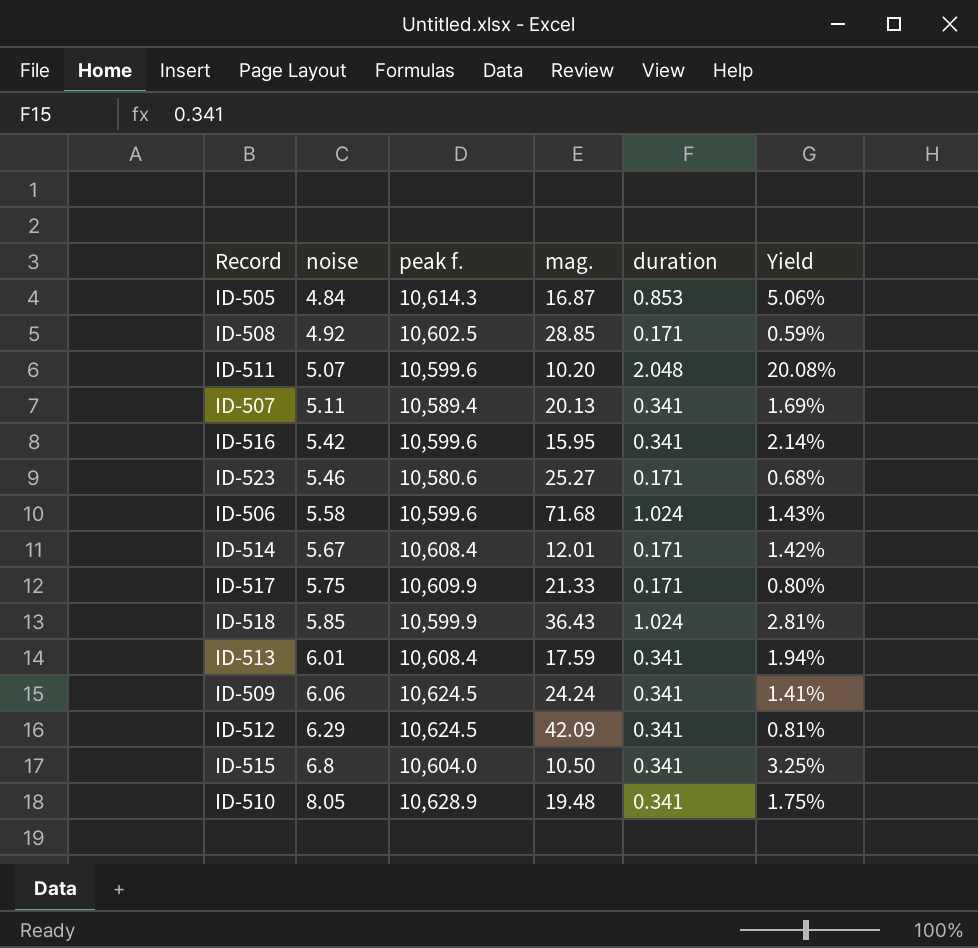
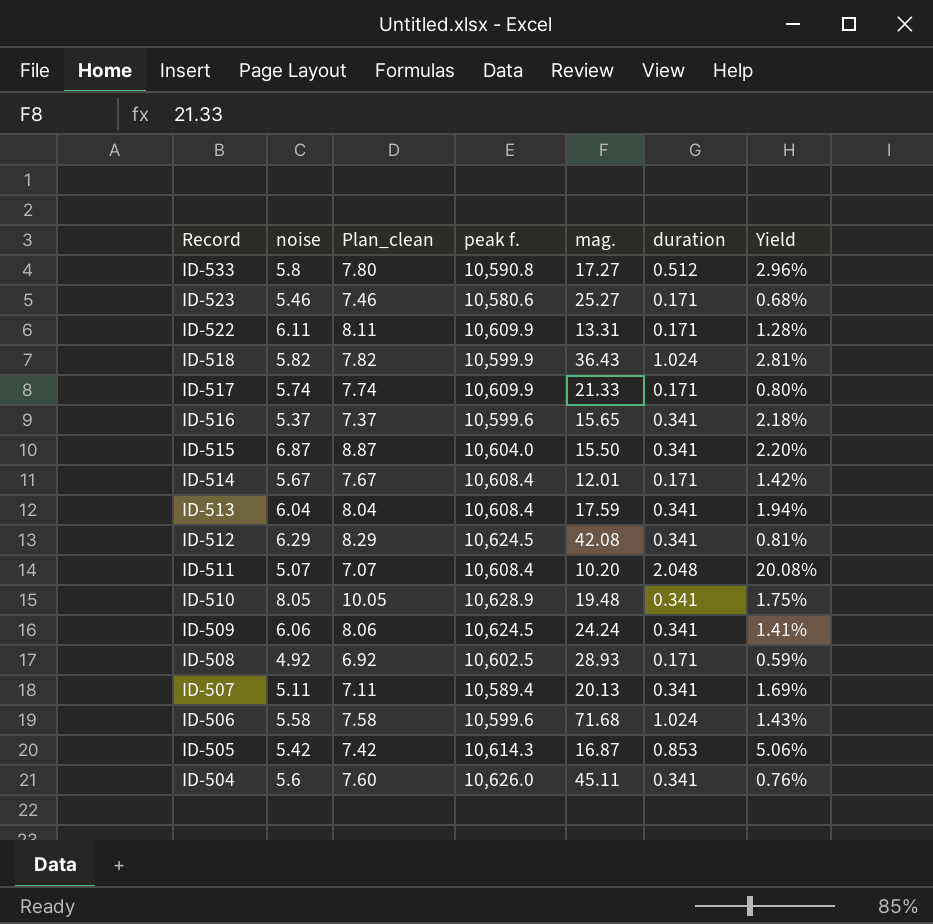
row order: noise ascending -> Record descending
column Plan_clean | formula: none -> [noise] + 2
row ID-533: none -> 5.8 | 7.80 | 10,590.8 | 17.27 | 0.512 | 2.96%
row ID-522: none -> 6.11 | 8.11 | 10,609.9 | 13.31 | 0.171 | 1.28%
ID-518 | noise: 5.85 -> 5.82
ID-517 | noise: 5.75 -> 5.74
ID-516 | noise: 5.42 -> 5.37
ID-516 | mag.: 15.95 -> 15.65
ID-516 | Yield: 2.14% -> 2.18%
ID-515 | noise: 6.8 -> 6.87
ID-515 | mag.: 10.50 -> 15.50
ID-515 | Yield: 3.25% -> 2.20%
ID-513 | noise: 6.01 -> 6.04
ID-512 | mag.: 42.09 -> 42.08
ID-511 | peak f.: 10,599.6 -> 10,608.4
ID-508 | mag.: 28.85 -> 28.93
ID-505 | noise: 4.84 -> 5.42
row ID-504: none -> 5.6 | 7.60 | 10,626.0 | 45.11 | 0.341 | 0.76%

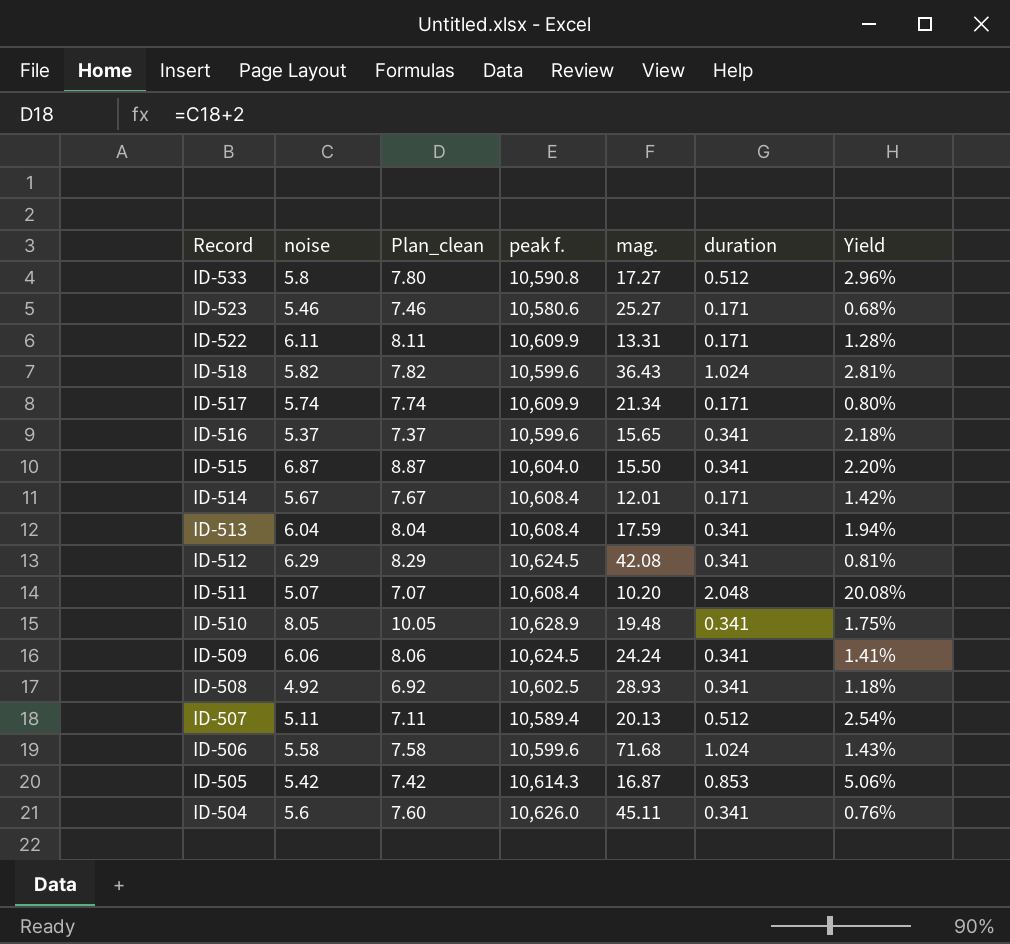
ID-518 | peak f.: 10,599.9 -> 10,599.6
ID-517 | mag.: 21.33 -> 21.34
ID-508 | duration: 0.171 -> 0.341
ID-508 | Yield: 0.59% -> 1.18%
ID-507 | duration: 0.341 -> 0.512
ID-507 | Yield: 1.69% -> 2.54%

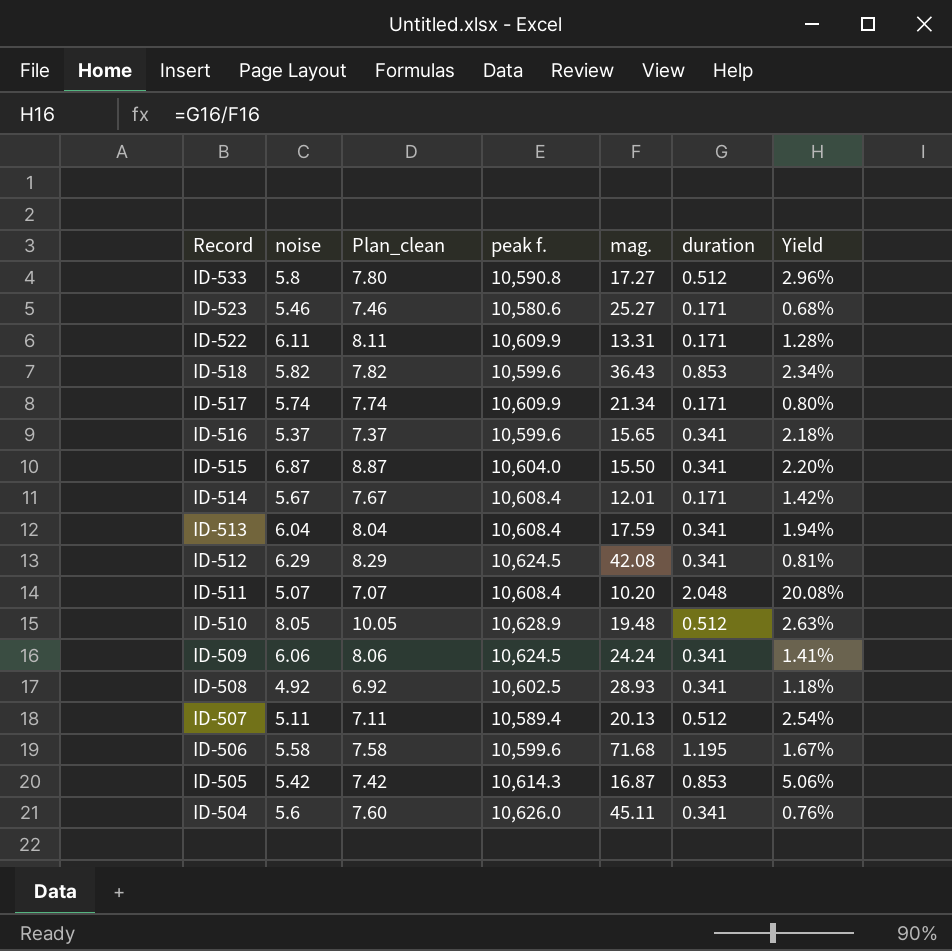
ID-518 | duration: 1.024 -> 0.853
ID-518 | Yield: 2.81% -> 2.34%
ID-510 | duration: 0.341 -> 0.512
ID-510 | Yield: 1.75% -> 2.63%
ID-506 | duration: 1.024 -> 1.195
ID-506 | Yield: 1.43% -> 1.67%

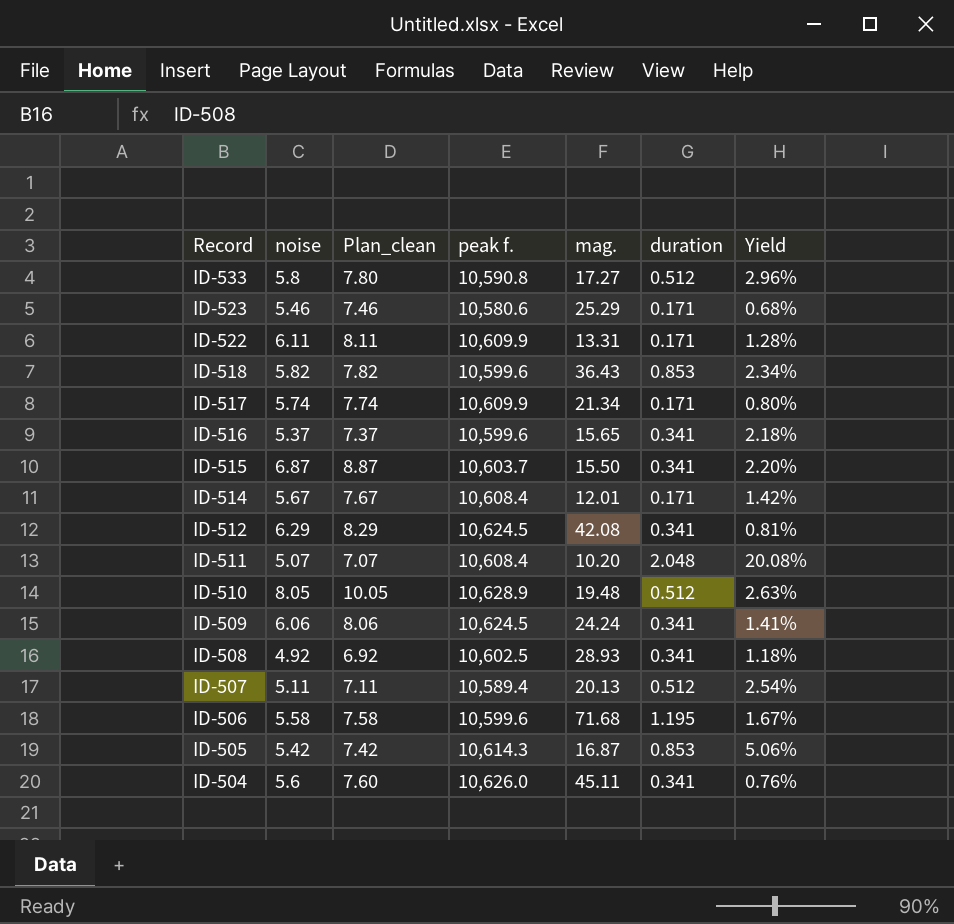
row ID-513: 6.04 | 8.04 | 10,608.4 | 17.59 | 0.341 | 1.94% -> none
ID-523 | mag.: 25.27 -> 25.29
ID-515 | peak f.: 10,604.0 -> 10,603.7

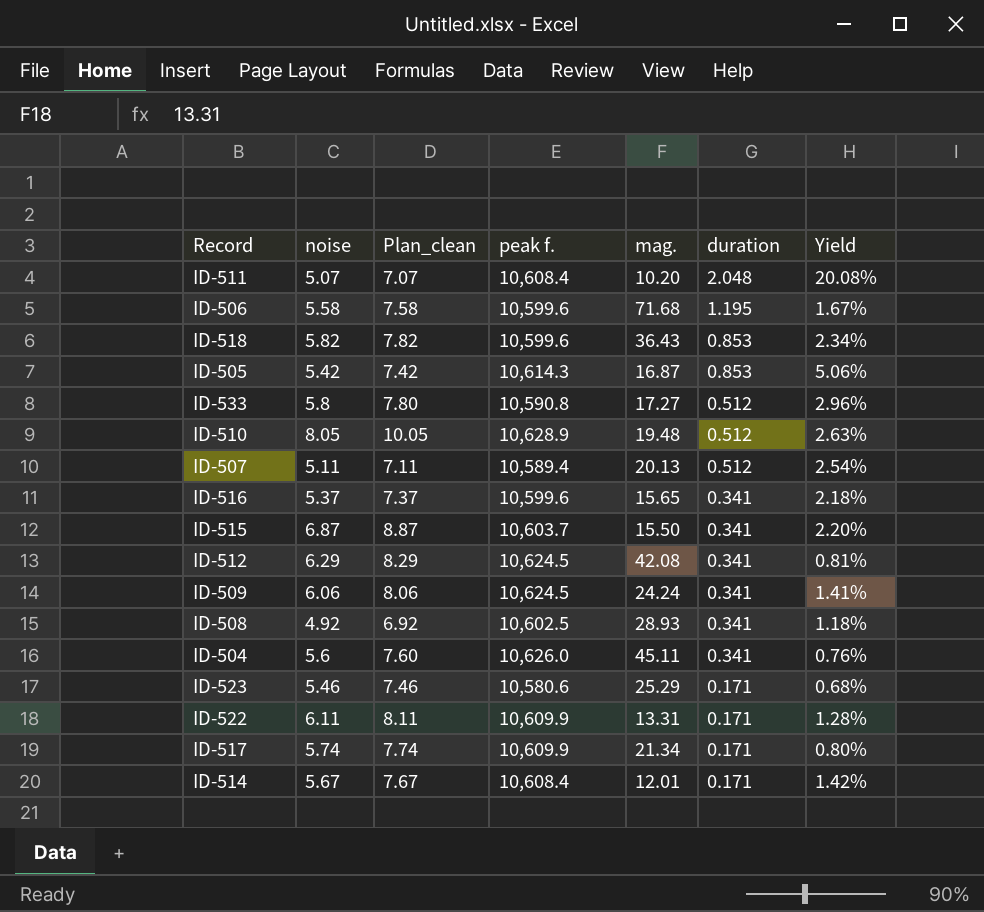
row order: Record descending -> duration descending

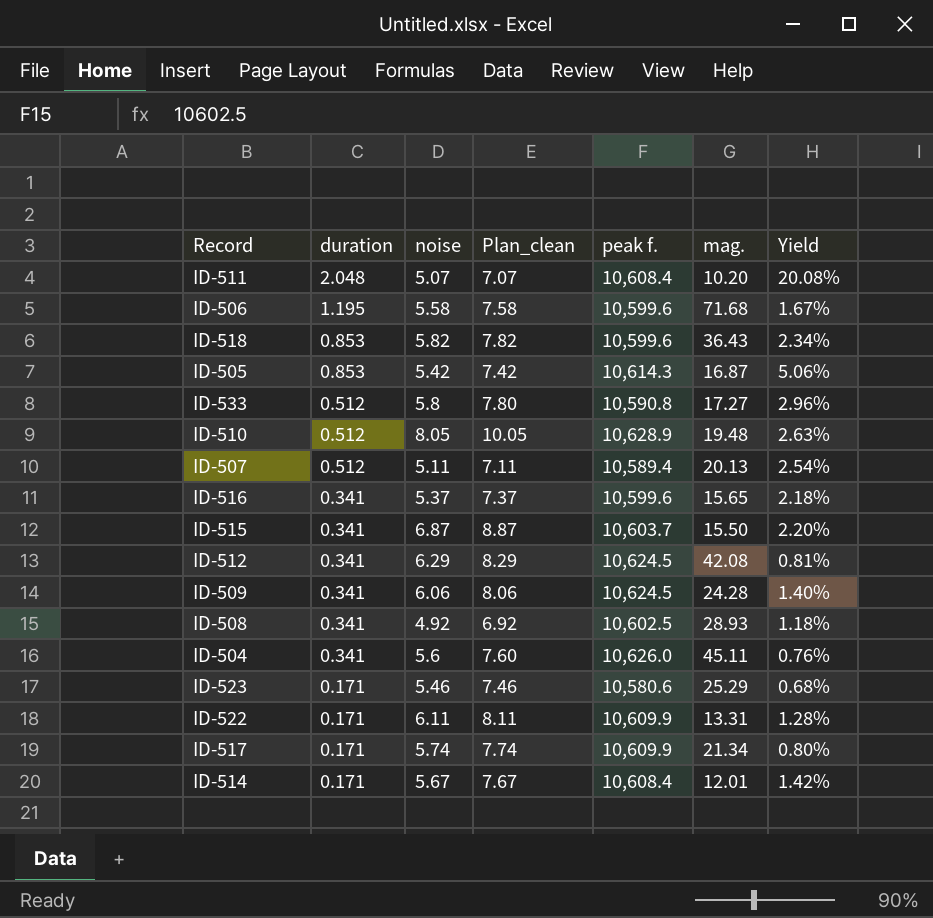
column duration | position: 6 -> 2
ID-509 | mag.: 24.24 -> 24.28
ID-509 | Yield: 1.41% -> 1.40%

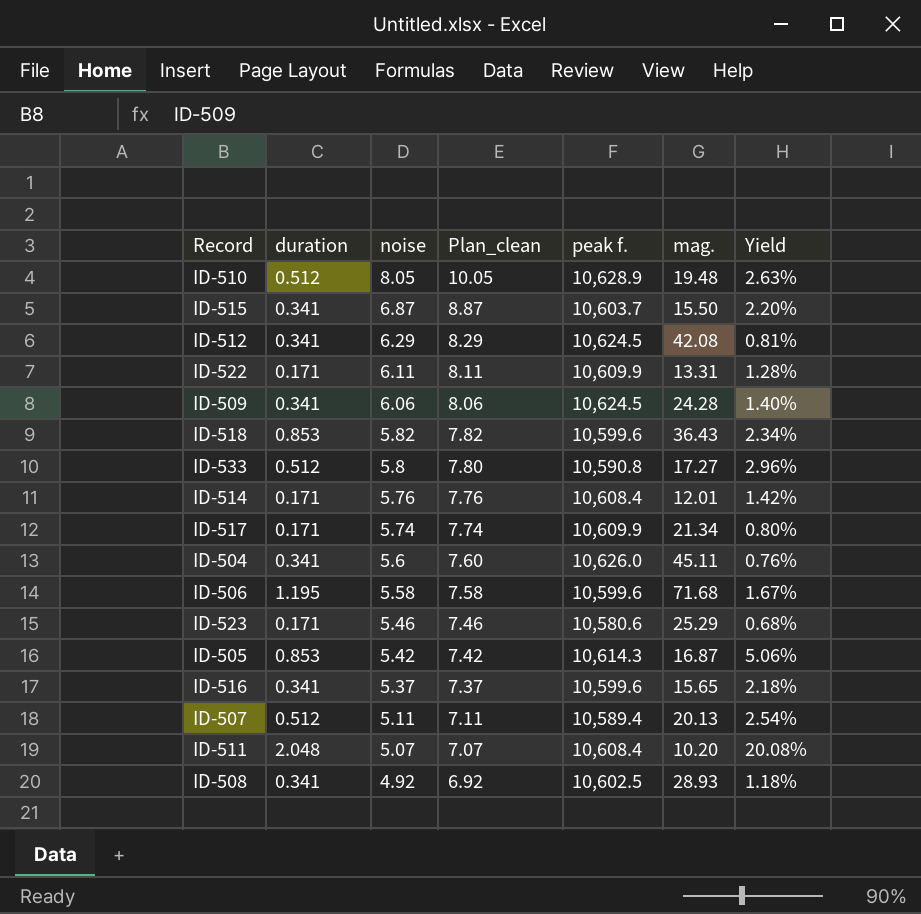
row order: duration descending -> noise descending
ID-514 | noise: 5.67 -> 5.76
ID-514 | Plan_clean: 7.67 -> 7.76

